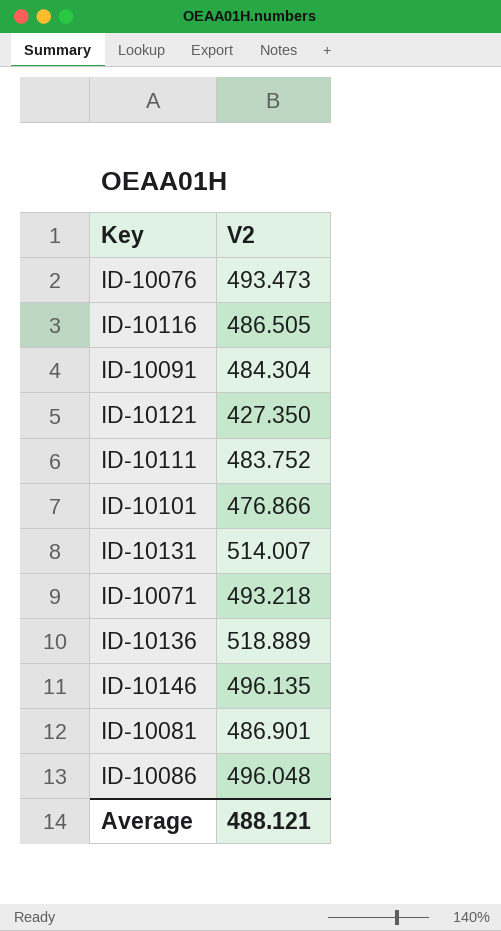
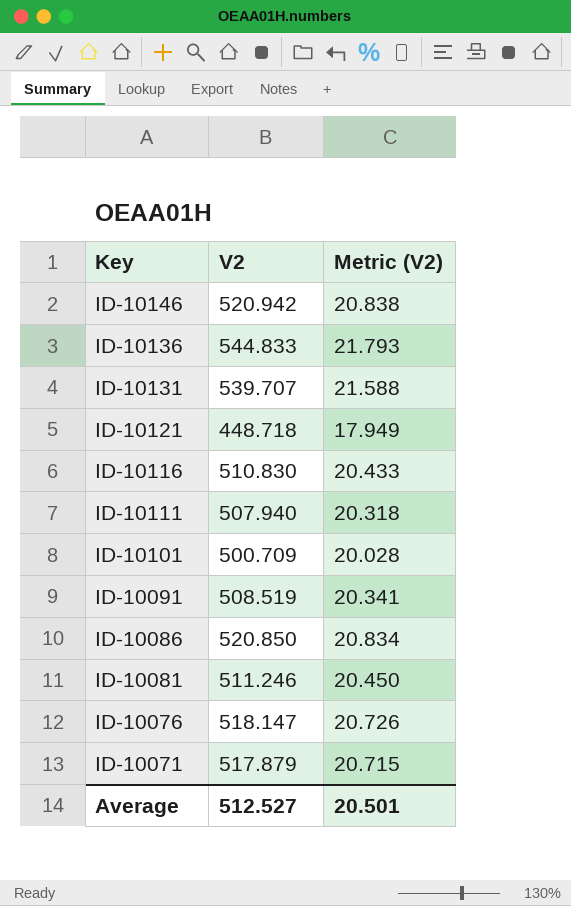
row order: none -> Key descending
column Metric (V2) | formula: none -> [V2] * 0.04
ID-10146 | V2: 496.135 -> 520.942
ID-10136 | V2: 518.889 -> 544.833
ID-10131 | V2: 514.007 -> 539.707
ID-10121 | V2: 427.350 -> 448.718
ID-10116 | V2: 486.505 -> 510.830
ID-10111 | V2: 483.752 -> 507.940
ID-10101 | V2: 476.866 -> 500.709
ID-10091 | V2: 484.304 -> 508.519
ID-10086 | V2: 496.048 -> 520.850
ID-10081 | V2: 486.901 -> 511.246
ID-10076 | V2: 493.473 -> 518.147
ID-10071 | V2: 493.218 -> 517.879
Average | V2: 488.121 -> 512.527

